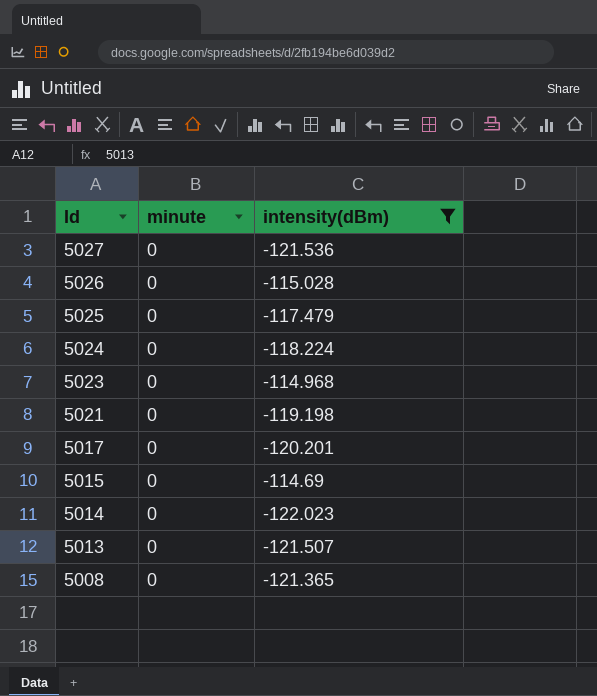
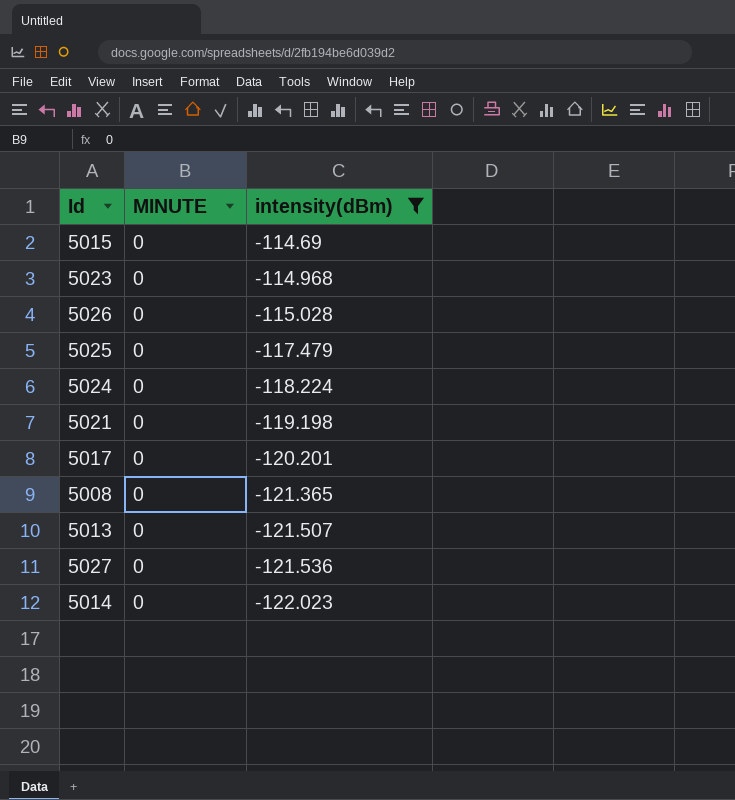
row order: Id descending -> intensity(dBm) descending
column name: minute -> MINUTE

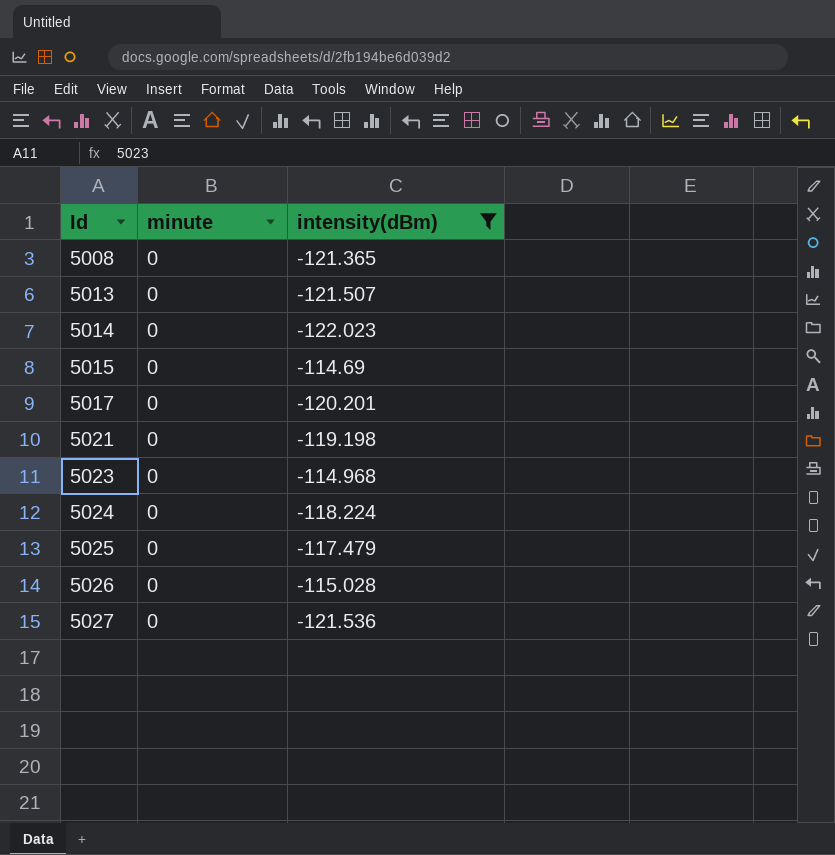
row order: intensity(dBm) descending -> Id ascending
column name: MINUTE -> minute

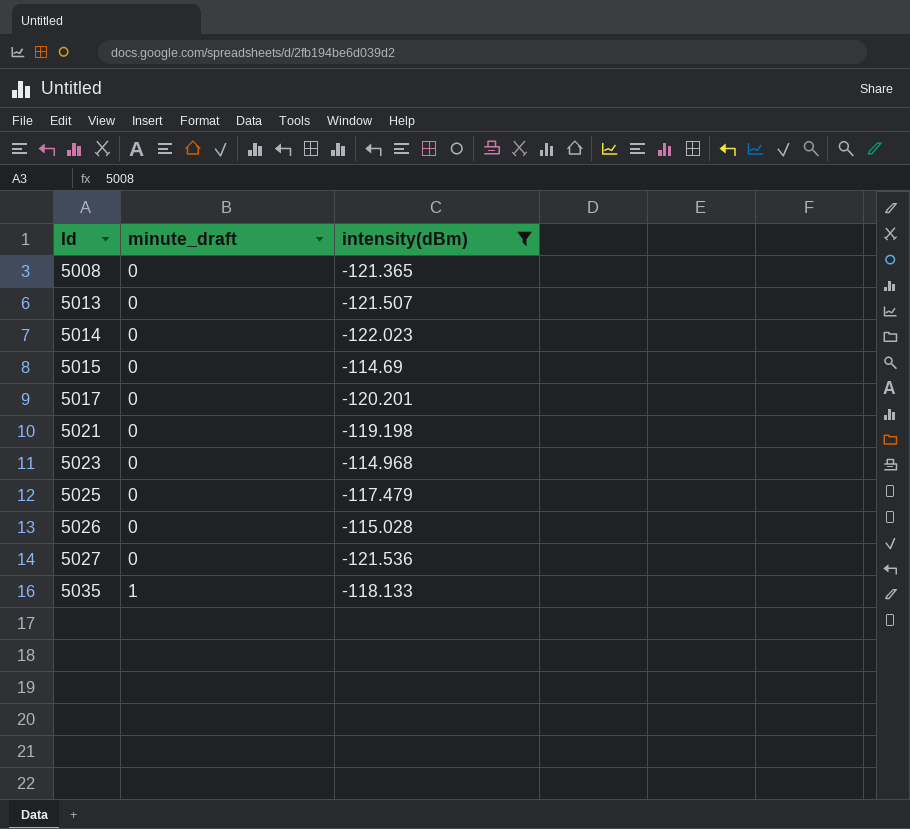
column name: minute -> minute_draft
row 5024: 0 | -118.224 -> none
row 5035: none -> 1 | -118.133

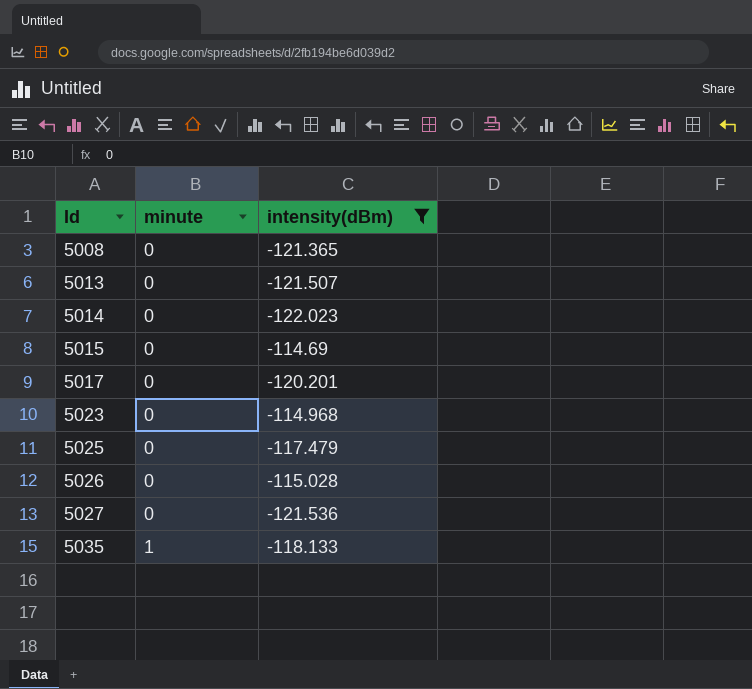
column name: minute_draft -> minute
row 5021: 0 | -119.198 -> none

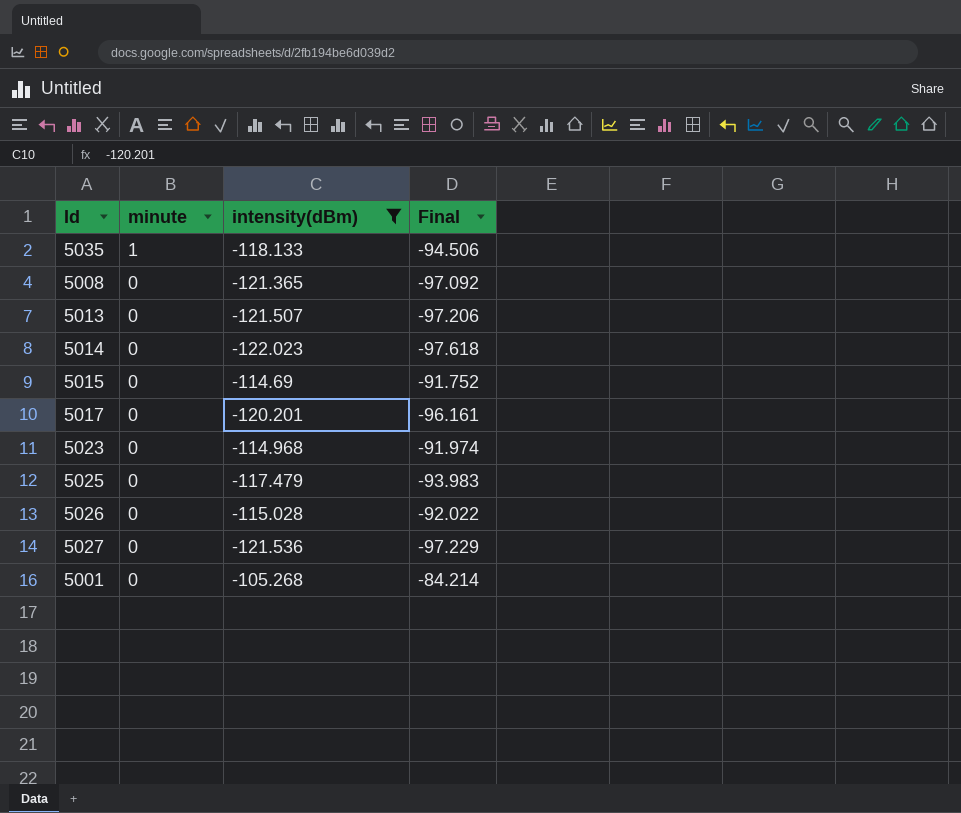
row order: Id ascending -> minute descending
column Final | formula: none -> [intensity(dBm)] * 0.8
row 5001: none -> 0 | -105.268 | -84.214

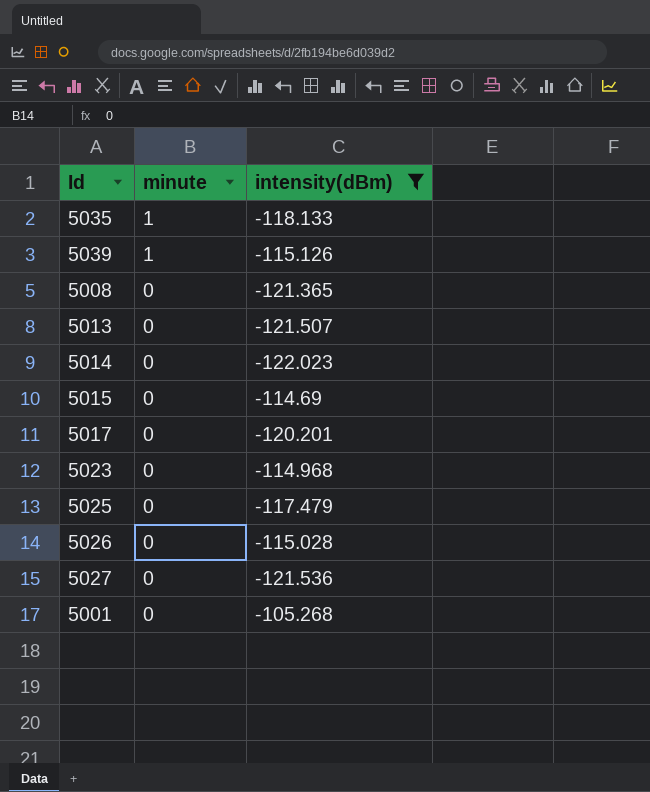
column Final | formula: [intensity(dBm)] * 0.8 -> none
row 5039: none -> 1 | -115.126

